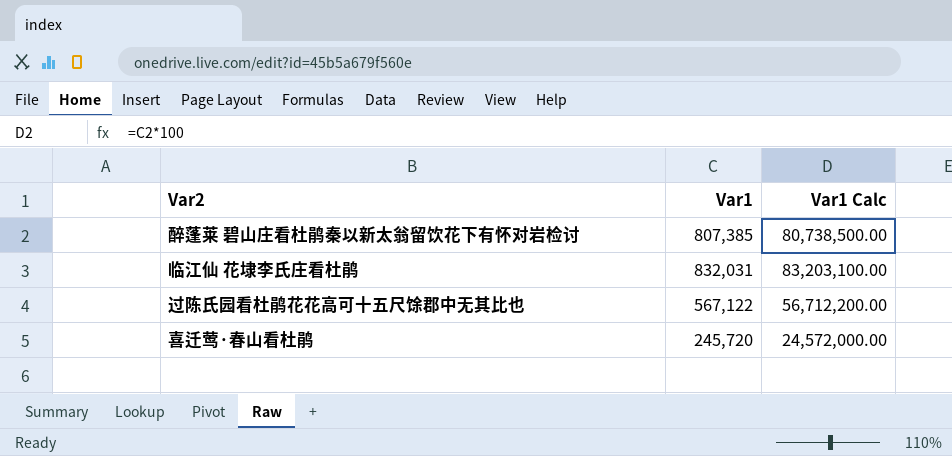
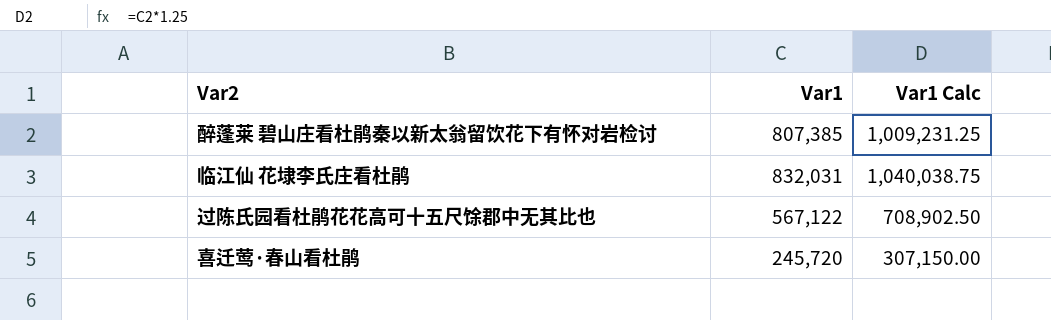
column Var1 Calc | formula: [Var1] * 100 -> [Var1] * 1.25

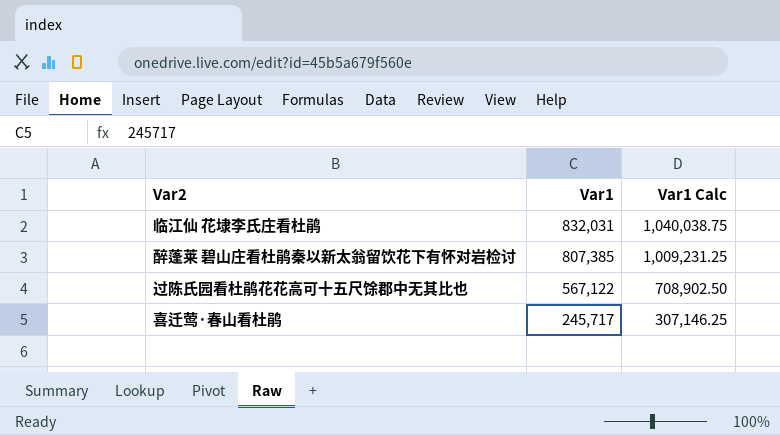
row order: none -> Var1 descending
喜迁莺·春山看杜鹃 | Var1: 245,720 -> 245,717
喜迁莺·春山看杜鹃 | Var1 Calc: 307,150.00 -> 307,146.25

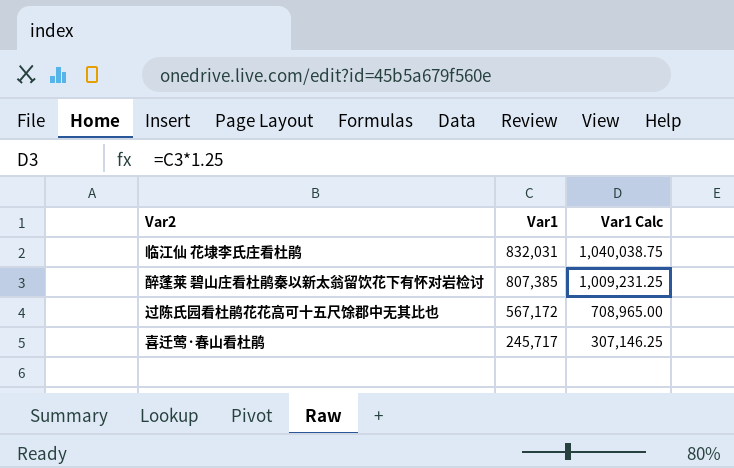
过陈氏园看杜鹃花花高可十五尺馀郡中无其比也 | Var1: 567,122 -> 567,172
过陈氏园看杜鹃花花高可十五尺馀郡中无其比也 | Var1 Calc: 708,902.50 -> 708,965.00

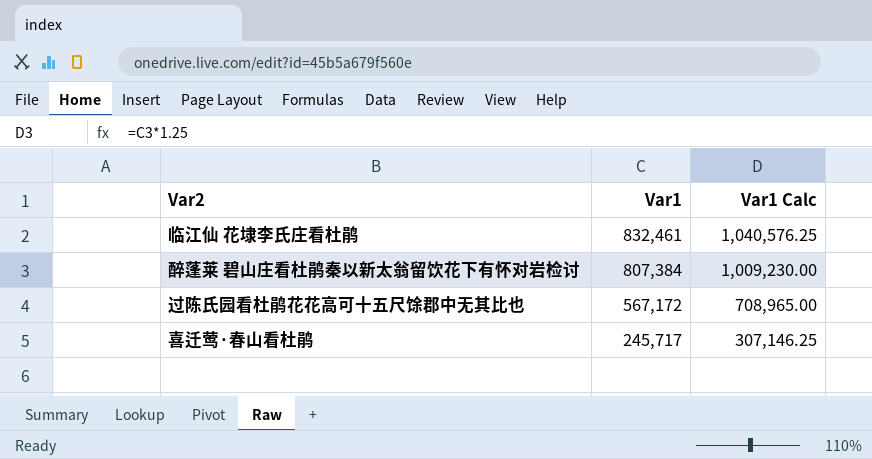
临江仙 花埭李氏庄看杜鹃 | Var1: 832,031 -> 832,461
临江仙 花埭李氏庄看杜鹃 | Var1 Calc: 1,040,038.75 -> 1,040,576.25
醉蓬莱 碧山庄看杜鹃秦以新太翁留饮花下有怀对岩检讨 | Var1: 807,385 -> 807,384
醉蓬莱 碧山庄看杜鹃秦以新太翁留饮花下有怀对岩检讨 | Var1 Calc: 1,009,231.25 -> 1,009,230.00

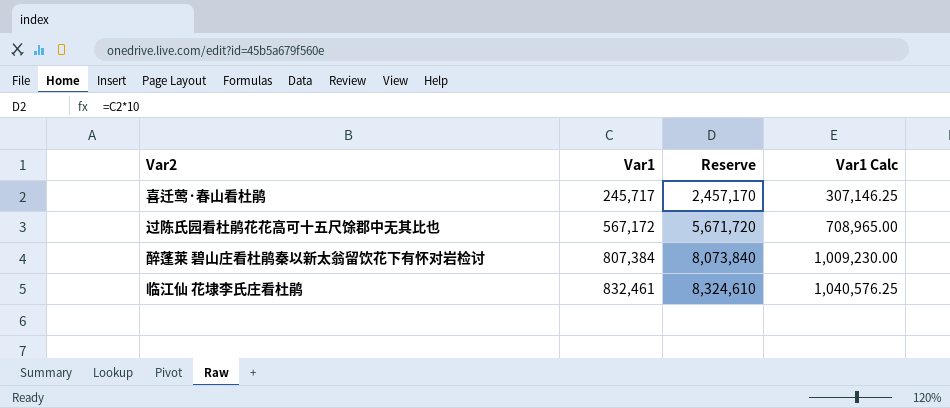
row order: Var1 descending -> Var1 ascending
column Reserve | formula: none -> [Var1] * 10

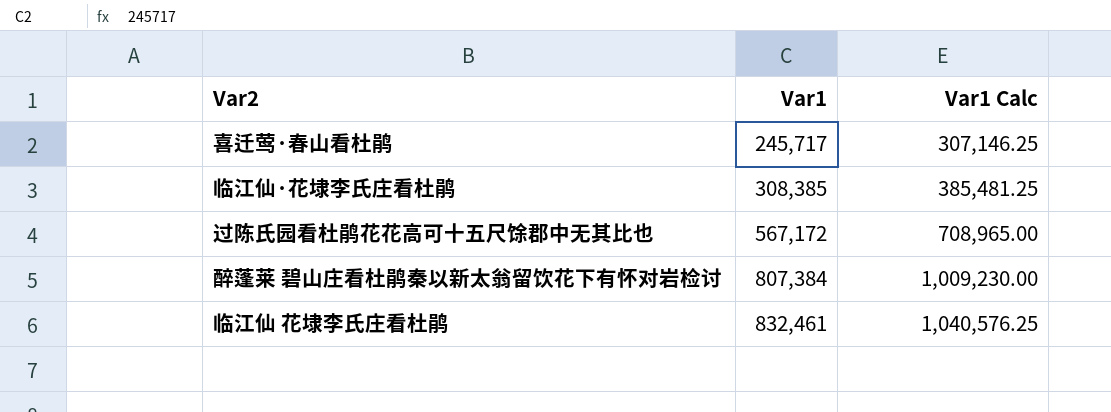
column Reserve | formula: [Var1] * 10 -> none
row 临江仙·花埭李氏庄看杜鹃: none -> 308,385 | 385,481.25

